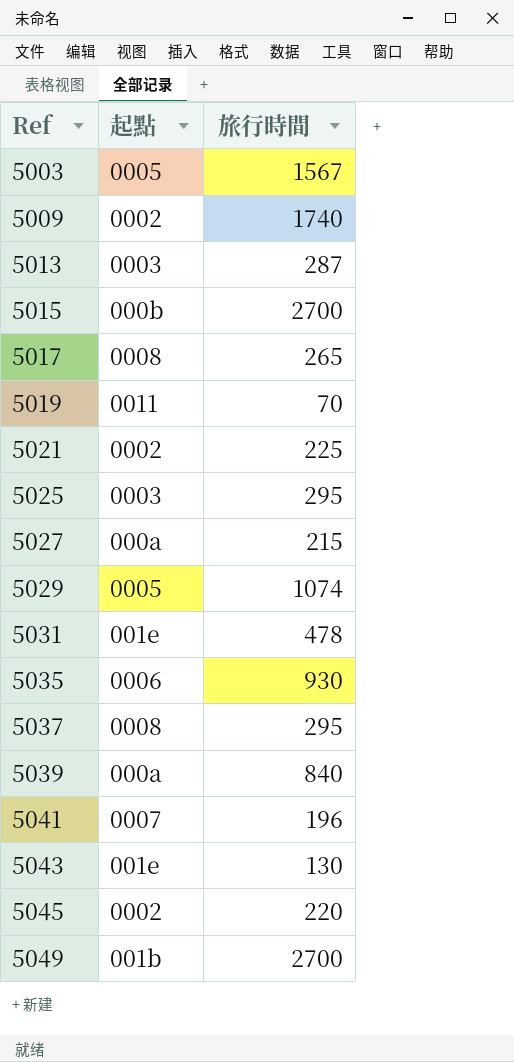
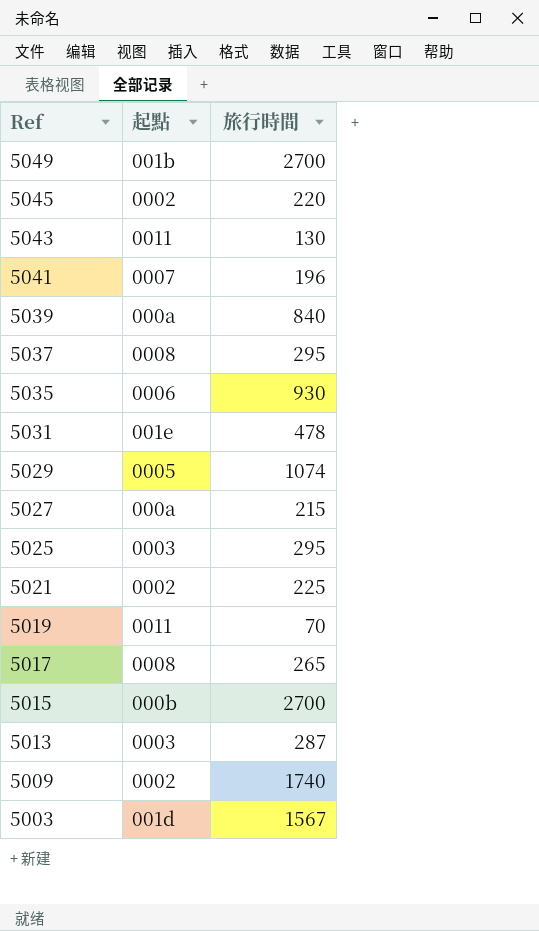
row order: Ref ascending -> Ref descending
5043 | 起點: 001e -> 0011
5003 | 起點: 0005 -> 001d

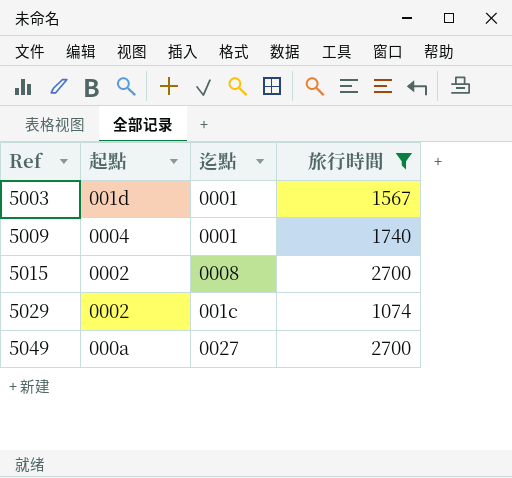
filter: none -> 旅行時間 >= 1074
row order: Ref descending -> Ref ascending
column 迄點 | position: none -> 3
5009 | 起點: 0002 -> 0004
5015 | 起點: 000b -> 0002
5029 | 起點: 0005 -> 0002
5049 | 起點: 001b -> 000a

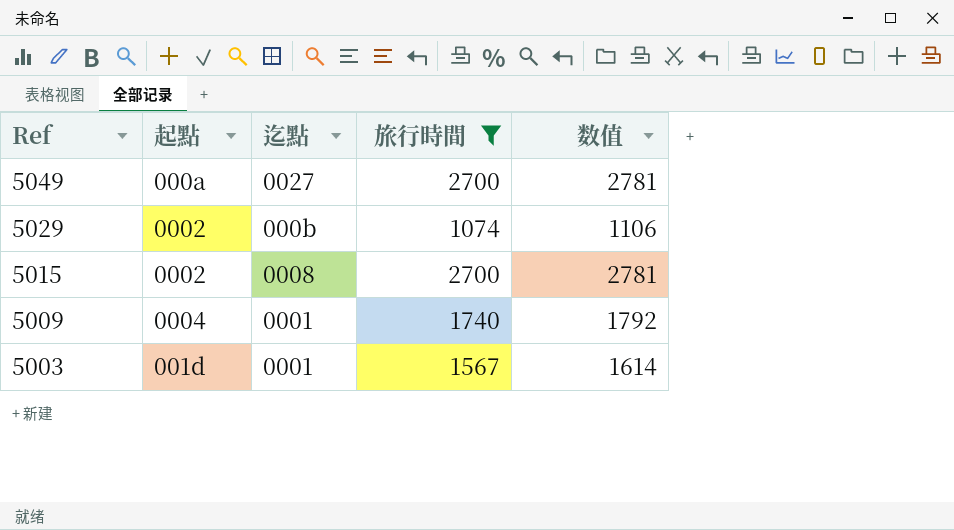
row order: Ref ascending -> Ref descending
column 数值 | formula: none -> [旅行時間] * 1.03
5029 | 迄點: 001c -> 000b

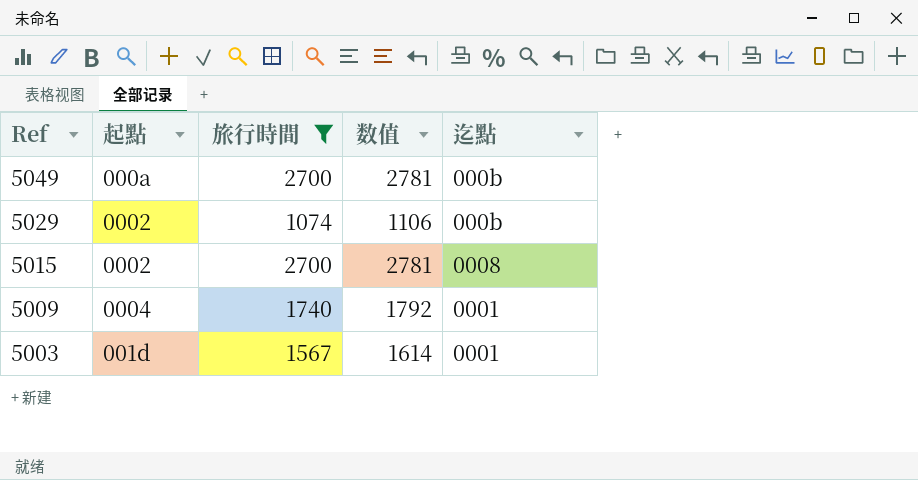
column 迄點 | position: 3 -> 5
5049 | 迄點: 0027 -> 000b

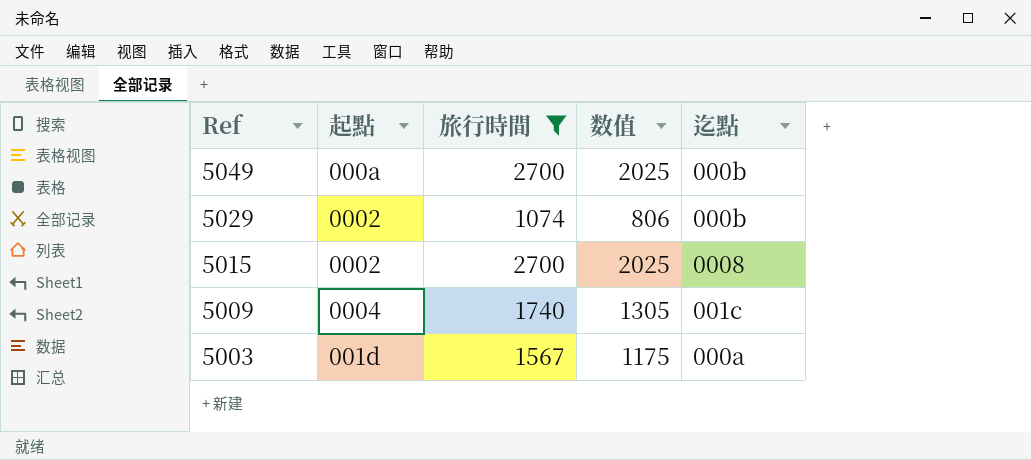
column 数值 | formula: [旅行時間] * 1.03 -> [旅行時間] * 0.75
5009 | 迄點: 0001 -> 001c
5003 | 迄點: 0001 -> 000a

